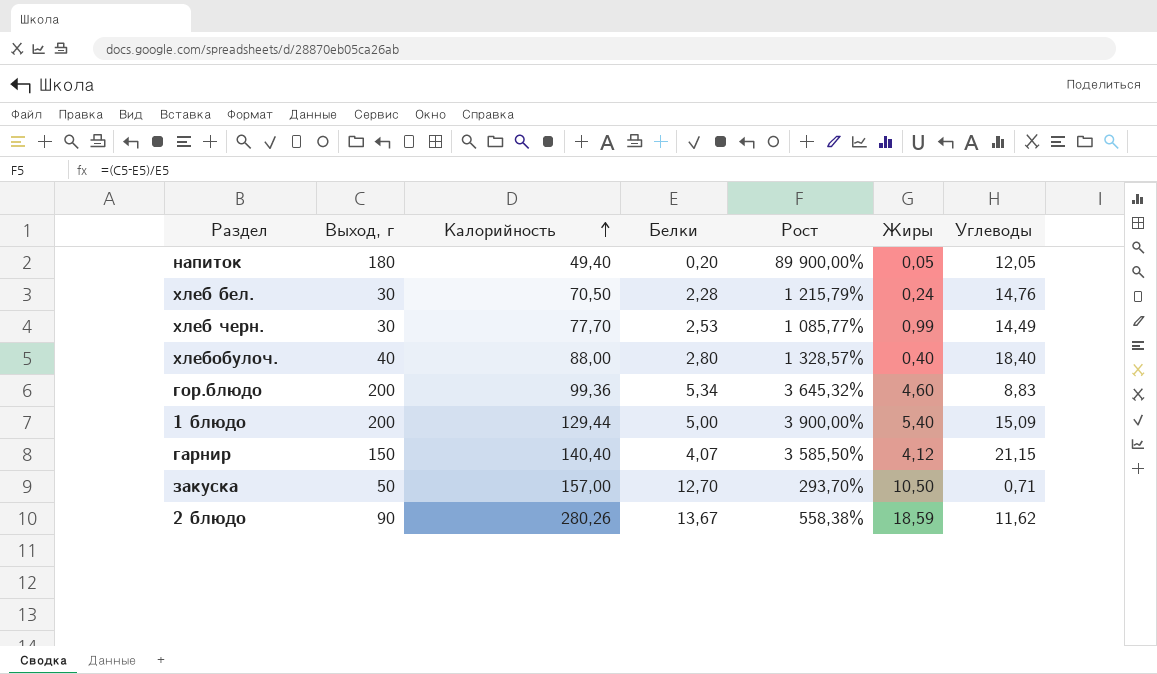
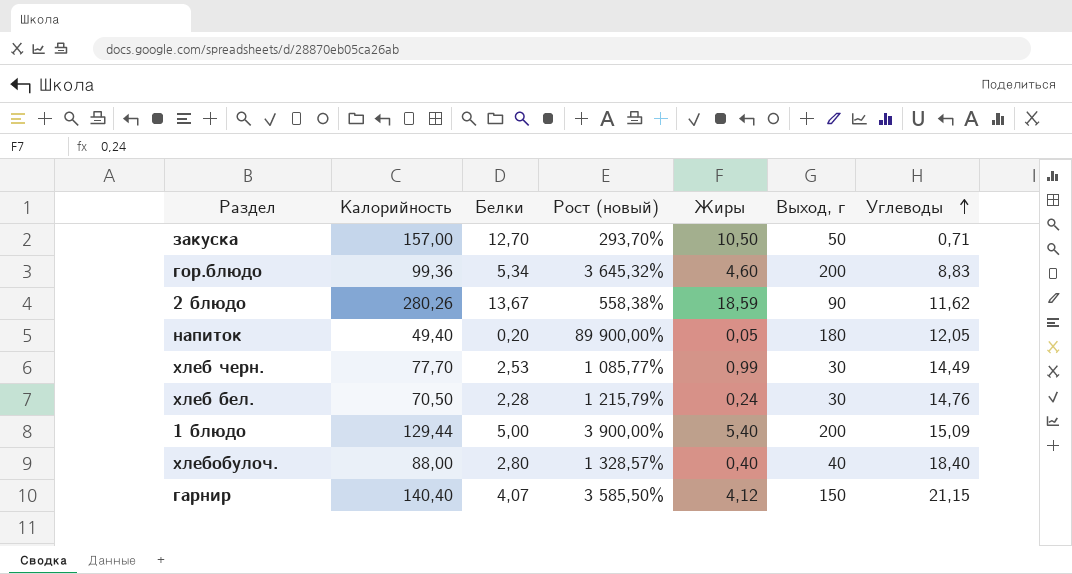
row order: Калорийность ascending -> Углеводы ascending
column name: Рост -> Рост (новый)
column Выход, г | position: 2 -> 6

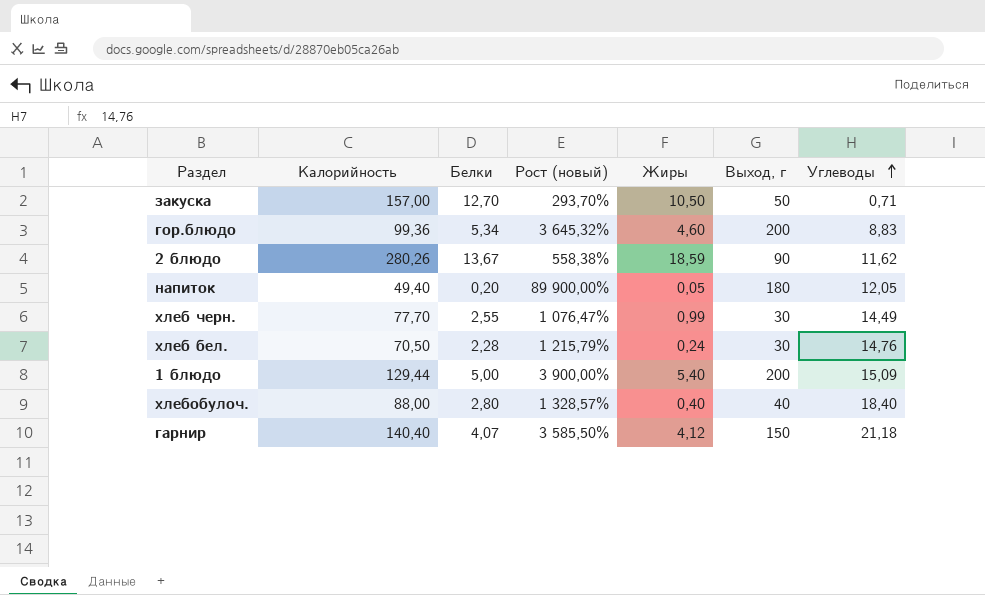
хлеб черн. | Белки: 2,53 -> 2,55
хлеб черн. | Рост (новый): 1 085,77% -> 1 076,47%
гарнир | Углеводы: 21,15 -> 21,18

